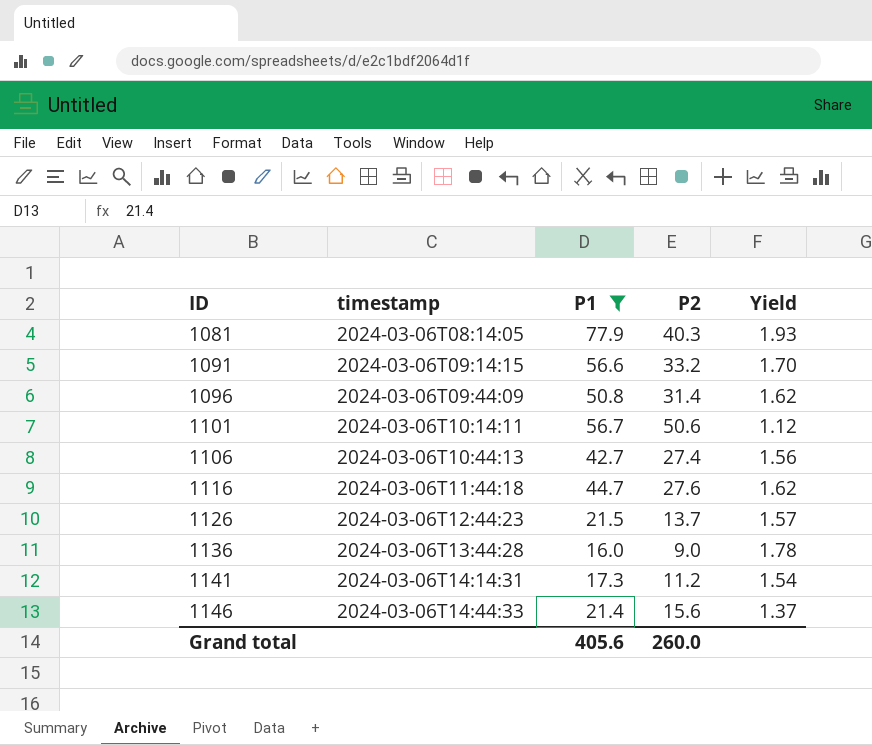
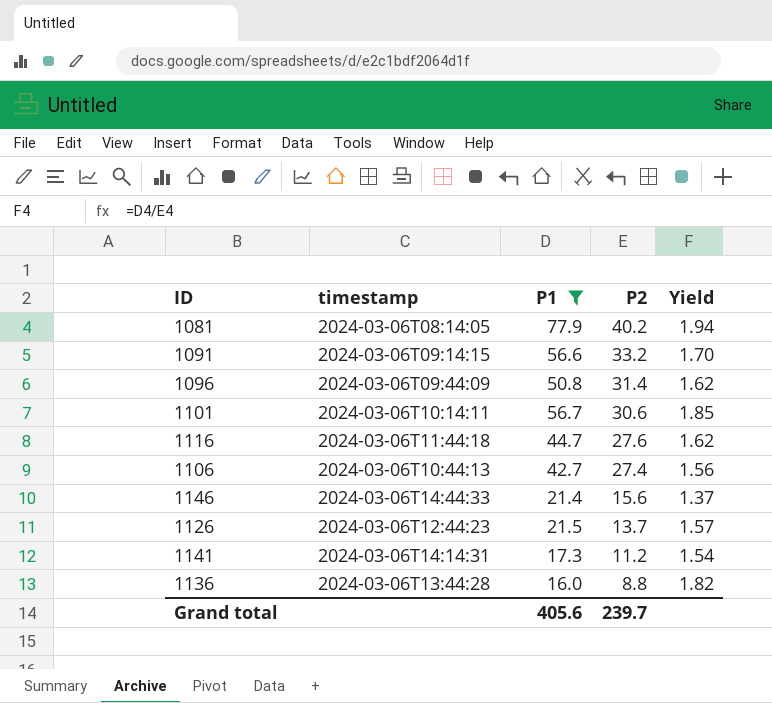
row order: ID ascending -> P2 descending
1081 | P2: 40.3 -> 40.2
1081 | Yield: 1.93 -> 1.94
1101 | P2: 50.6 -> 30.6
1101 | Yield: 1.12 -> 1.85
1136 | P2: 9.0 -> 8.8
1136 | Yield: 1.78 -> 1.82
Grand total | P2: 260.0 -> 239.7

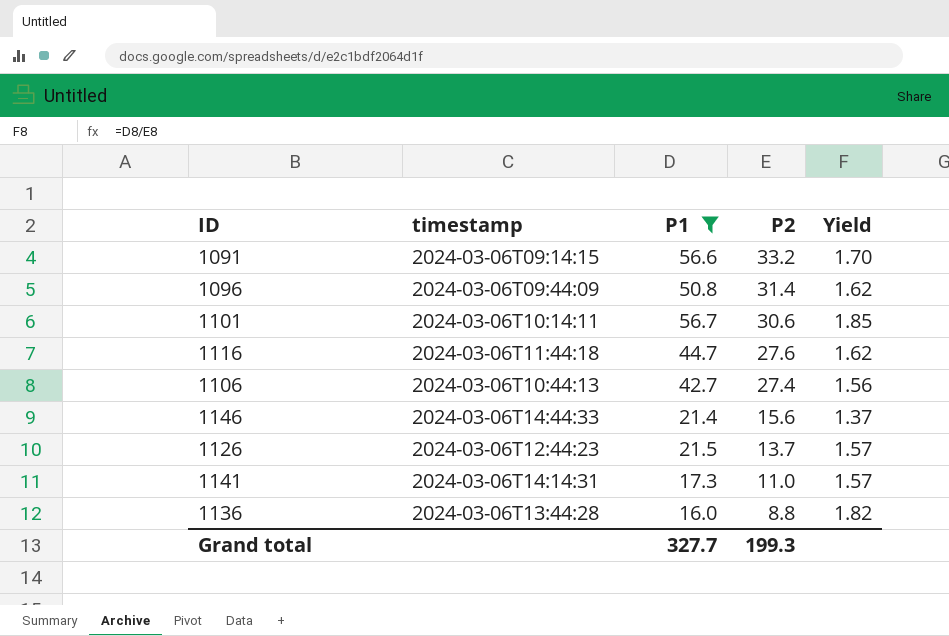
row 1081: 2024-03-06T08:14:05 | 77.9 | 40.2 | 1.94 -> none
1141 | P2: 11.2 -> 11.0
1141 | Yield: 1.54 -> 1.57
Grand total | P1: 405.6 -> 327.7
Grand total | P2: 239.7 -> 199.3

